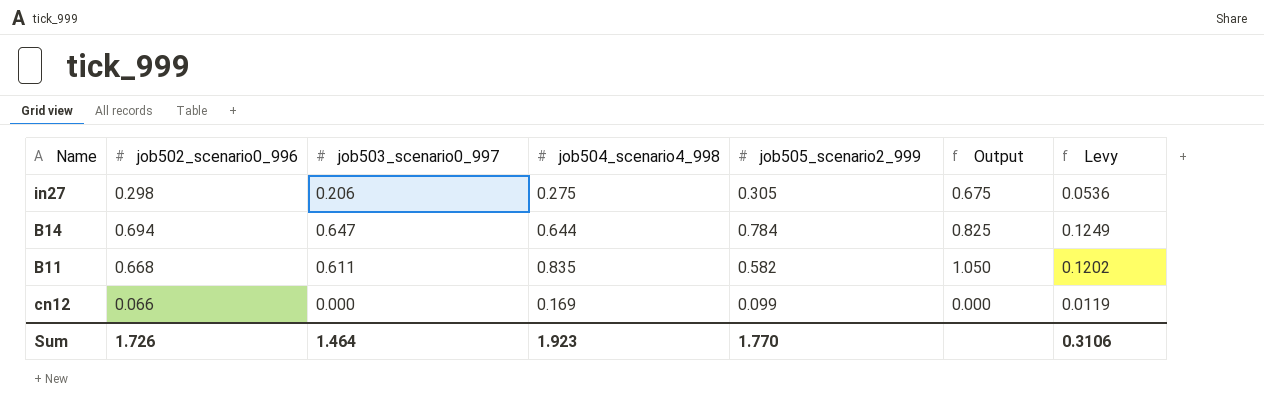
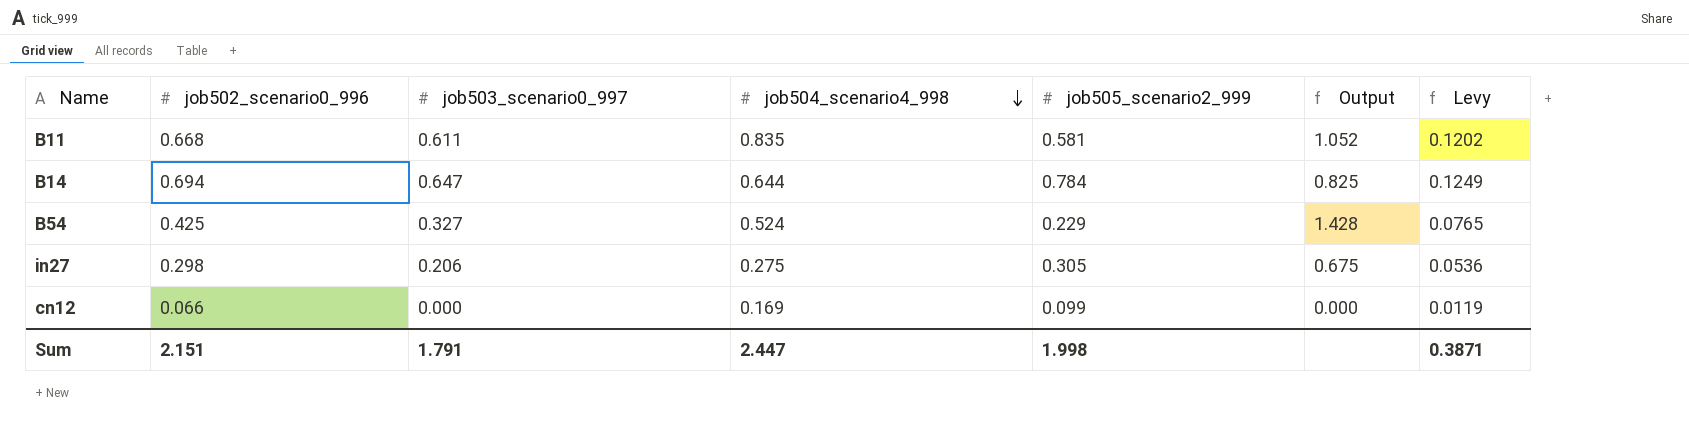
row order: none -> job504_scenario4_998 descending
B11 | job505_scenario2_999: 0.582 -> 0.581
B11 | Output: 1.050 -> 1.052
row B54: none -> 0.425 | 0.327 | 0.524 | 0.229 | 1.428 | 0.0765
Sum | job502_scenario0_996: 1.726 -> 2.151
Sum | job503_scenario0_997: 1.464 -> 1.791
Sum | job504_scenario4_998: 1.923 -> 2.447
Sum | job505_scenario2_999: 1.770 -> 1.998
Sum | Levy: 0.3106 -> 0.3871

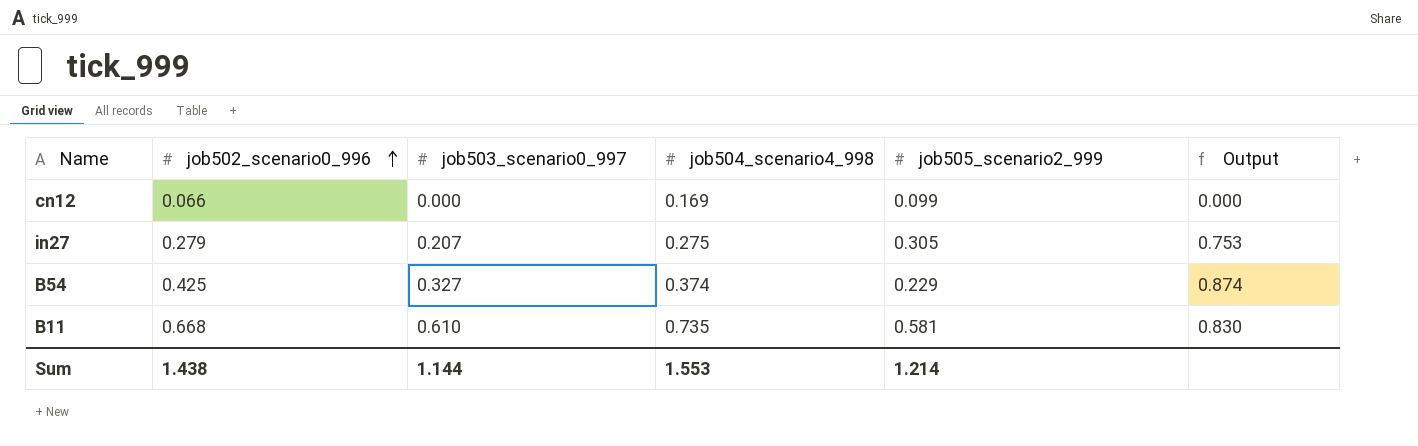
row order: job504_scenario4_998 descending -> job502_scenario0_996 ascending
column Levy | formula: [job502_scenario0_996] * 0.18 -> none
column Output | formula: [job503_scenario0_997] / [job505_scenario2_999] -> [job503_scenario0_997] / [job504_scenario4_998]
row B14: 0.694 | 0.647 | 0.644 | 0.784 | 0.825 | 0.1249 -> none
in27 | job502_scenario0_996: 0.298 -> 0.279
in27 | job503_scenario0_997: 0.206 -> 0.207
B54 | job504_scenario4_998: 0.524 -> 0.374
B11 | job503_scenario0_997: 0.611 -> 0.610
B11 | job504_scenario4_998: 0.835 -> 0.735
Sum | job502_scenario0_996: 2.151 -> 1.438
Sum | job503_scenario0_997: 1.791 -> 1.144
Sum | job504_scenario4_998: 2.447 -> 1.553
Sum | job505_scenario2_999: 1.998 -> 1.214

